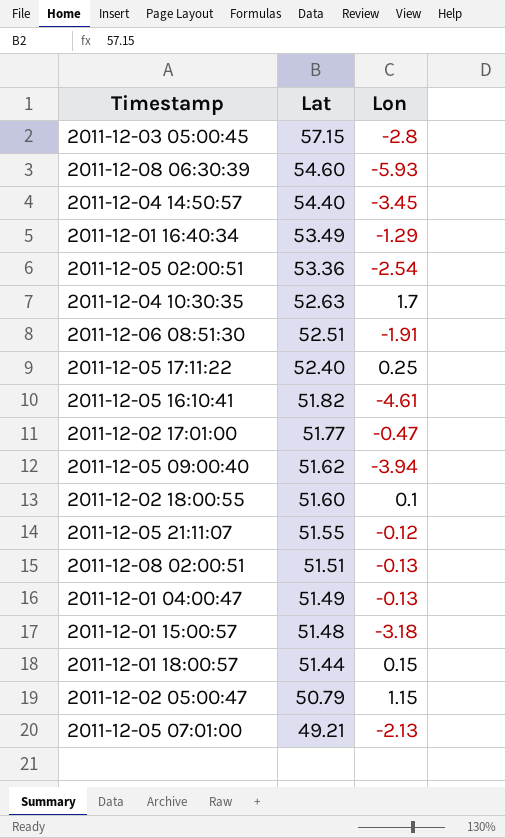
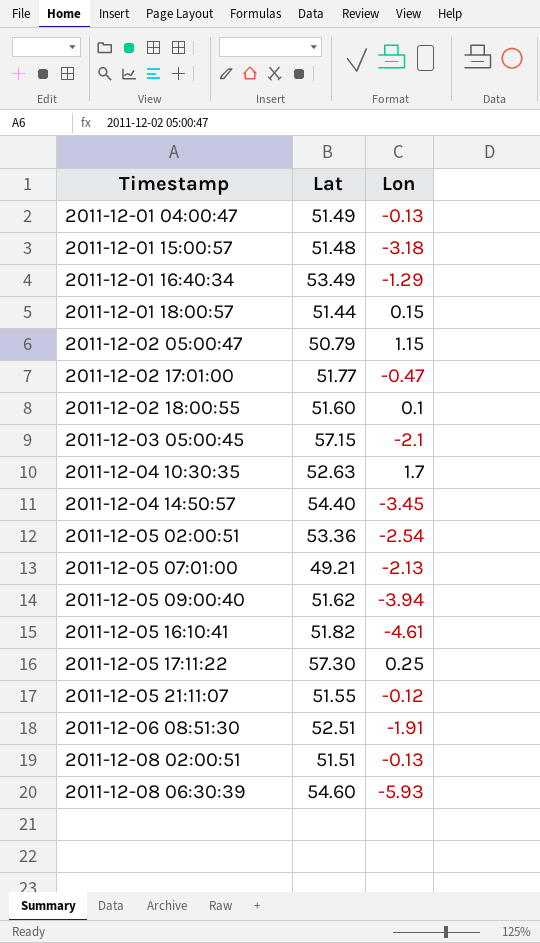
row order: Lat descending -> Timestamp ascending
2011-12-03 05:00:45 | Lon: -2.8 -> -2.1
2011-12-05 17:11:22 | Lat: 52.40 -> 57.30

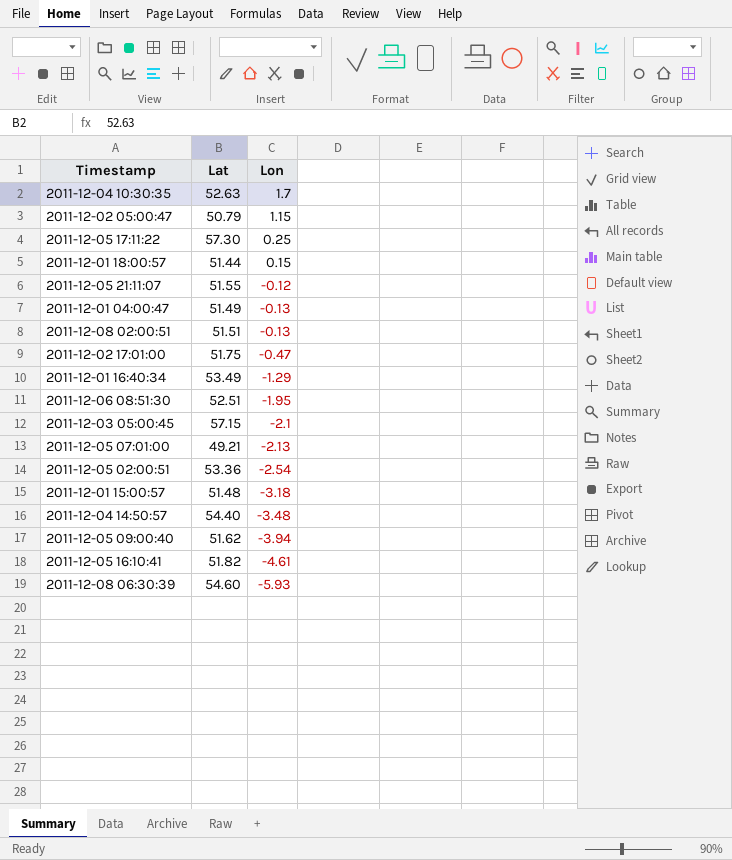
row order: Timestamp ascending -> Lon descending
row 2011-12-02 18:00:55: 51.60 | 0.1 -> none
2011-12-02 17:01:00 | Lat: 51.77 -> 51.75
2011-12-06 08:51:30 | Lon: -1.91 -> -1.95
2011-12-04 14:50:57 | Lon: -3.45 -> -3.48

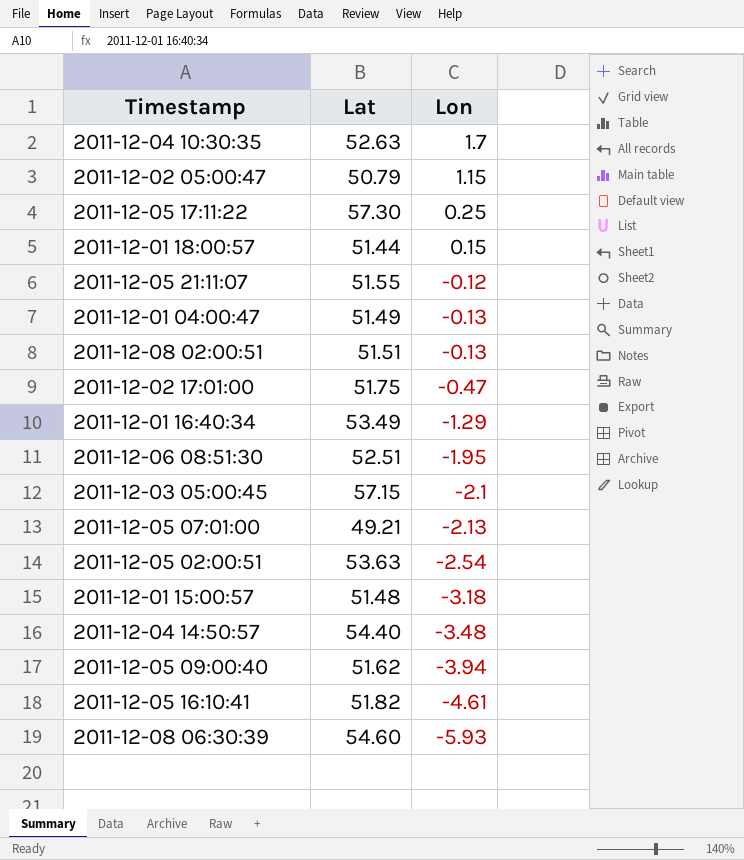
2011-12-05 02:00:51 | Lat: 53.36 -> 53.63

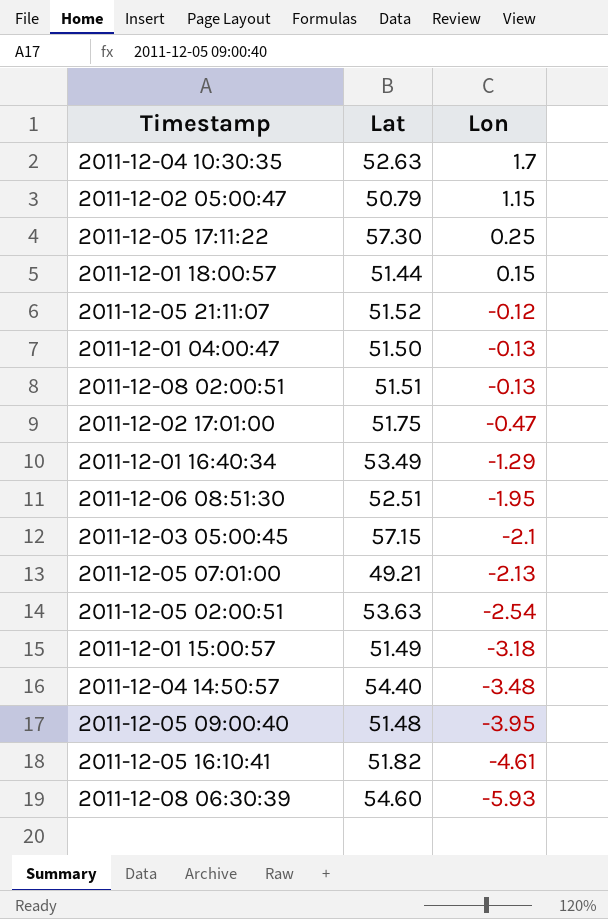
2011-12-05 21:11:07 | Lat: 51.55 -> 51.52
2011-12-01 04:00:47 | Lat: 51.49 -> 51.50
2011-12-01 15:00:57 | Lat: 51.48 -> 51.49
2011-12-05 09:00:40 | Lat: 51.62 -> 51.48
2011-12-05 09:00:40 | Lon: -3.94 -> -3.95

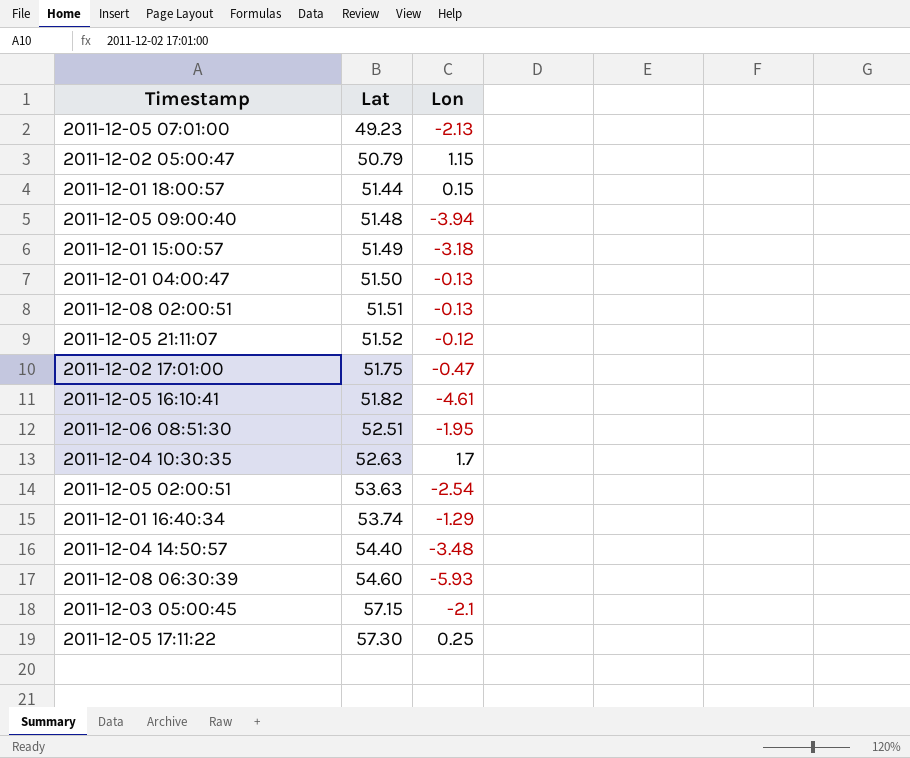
row order: Lon descending -> Lat ascending
2011-12-05 07:01:00 | Lat: 49.21 -> 49.23
2011-12-05 09:00:40 | Lon: -3.95 -> -3.94
2011-12-01 16:40:34 | Lat: 53.49 -> 53.74

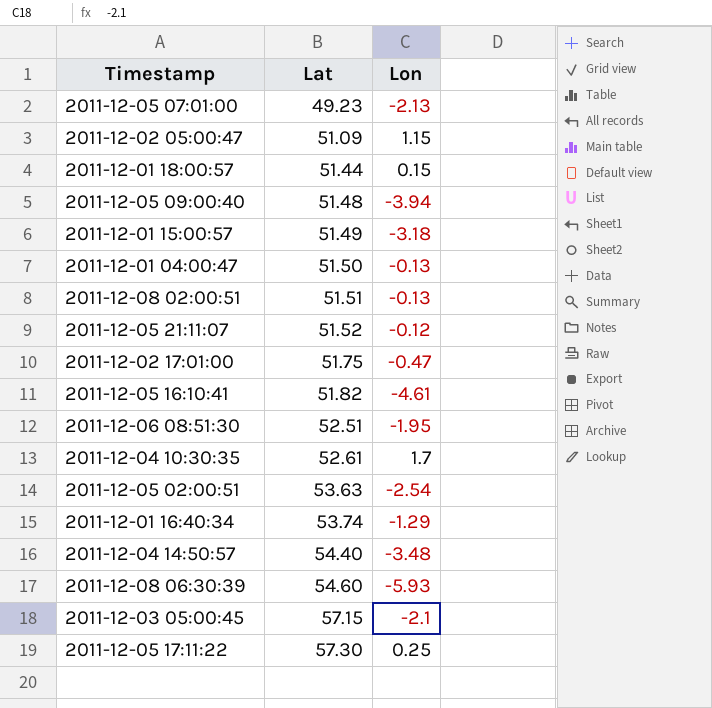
2011-12-02 05:00:47 | Lat: 50.79 -> 51.09
2011-12-04 10:30:35 | Lat: 52.63 -> 52.61

